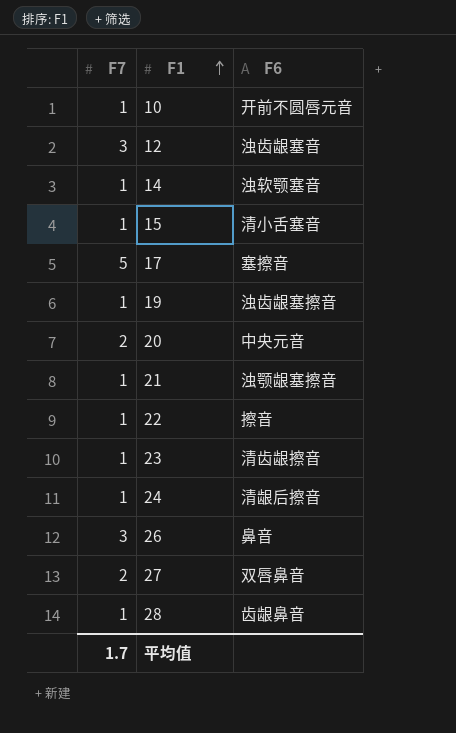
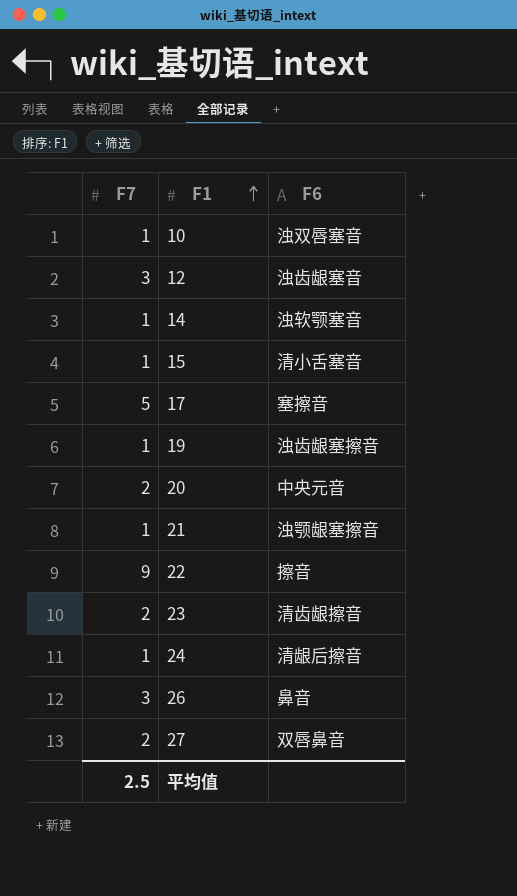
row 28: 1 | 齿龈鼻音 -> none
10 | F6: 开前不圆唇元音 -> 浊双唇塞音
22 | F7: 1 -> 9
23 | F7: 1 -> 2
平均值 | F7: 1.7 -> 2.5

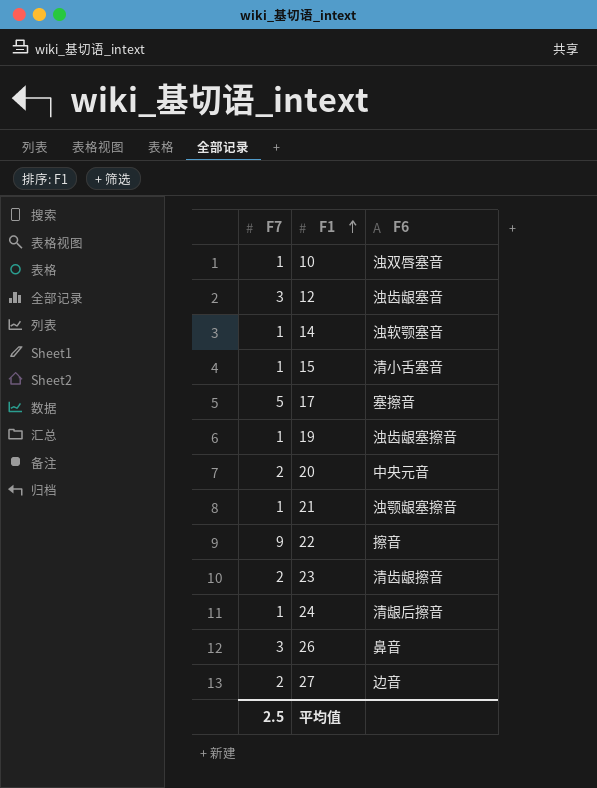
27 | F6: 双唇鼻音 -> 边音

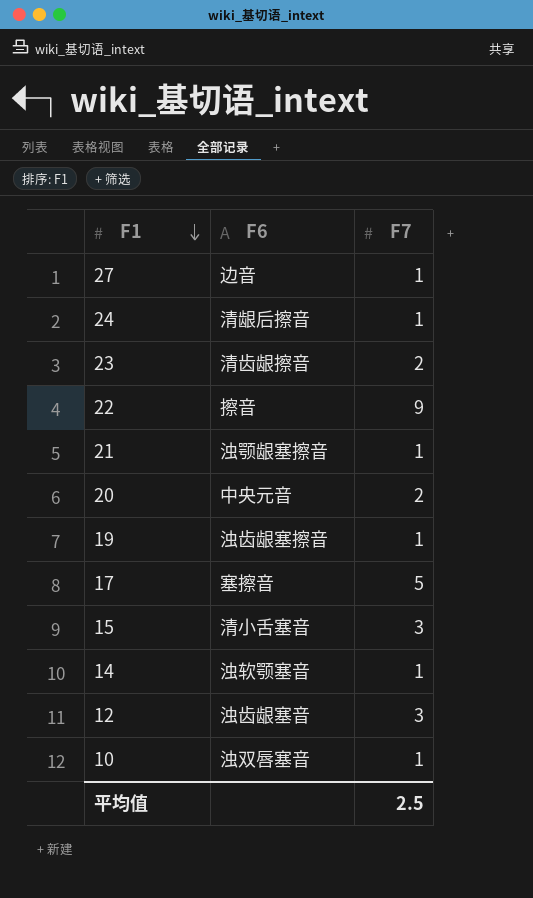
row order: F1 ascending -> F1 descending
column F7 | position: 1 -> 3
row 26: 3 | 鼻音 -> none
27 | F7: 2 -> 1
15 | F7: 1 -> 3

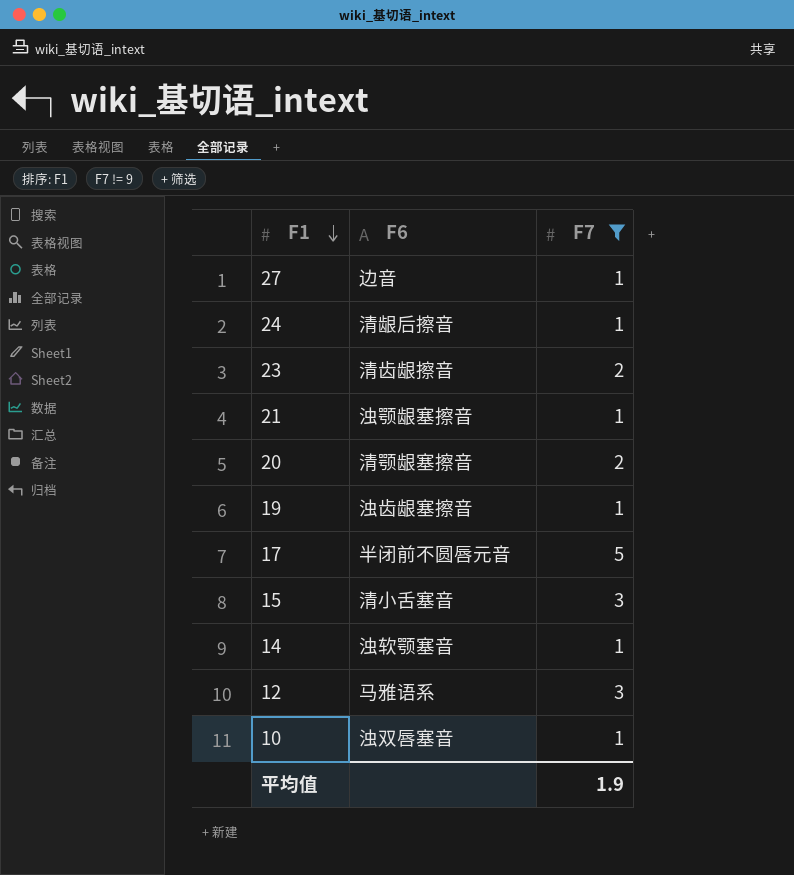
filter: none -> F7 != 9
20 | F6: 中央元音 -> 清颚龈塞擦音
17 | F6: 塞擦音 -> 半闭前不圆唇元音
12 | F6: 浊齿龈塞音 -> 马雅语系
平均值 | F7: 2.5 -> 1.9

